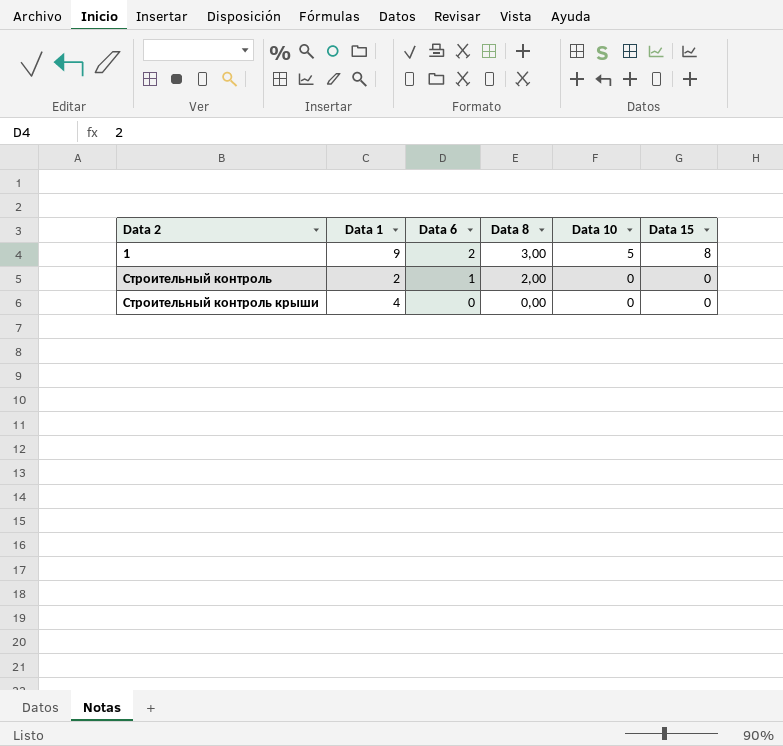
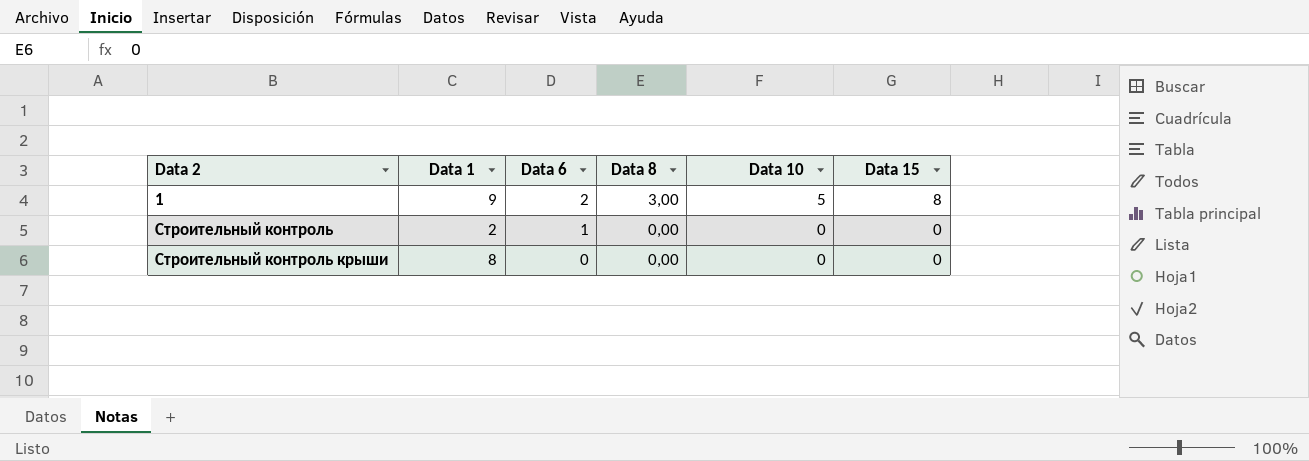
Строительный контроль | Data 8: 2,00 -> 0,00
Строительный контроль крыши | Data 1: 4 -> 8

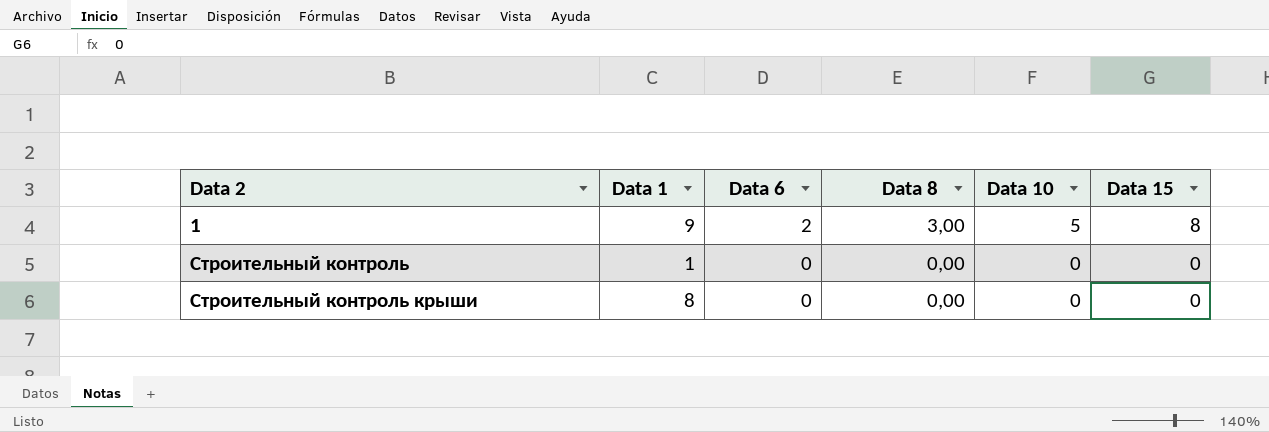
Строительный контроль | Data 1: 2 -> 1
Строительный контроль | Data 6: 1 -> 0

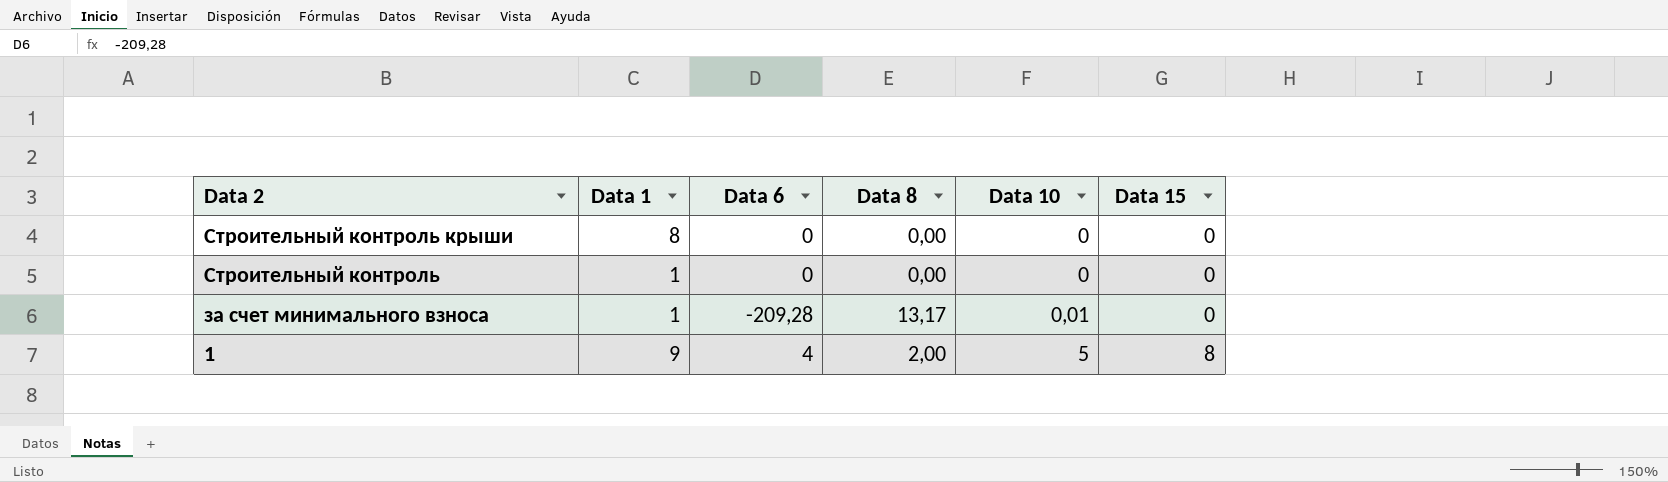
row order: Data 2 ascending -> Data 2 descending
row за счет минимального взноса: none -> 1 | -209,28 | 13,17 | 0,01 | 0
1 | Data 6: 2 -> 4
1 | Data 8: 3,00 -> 2,00

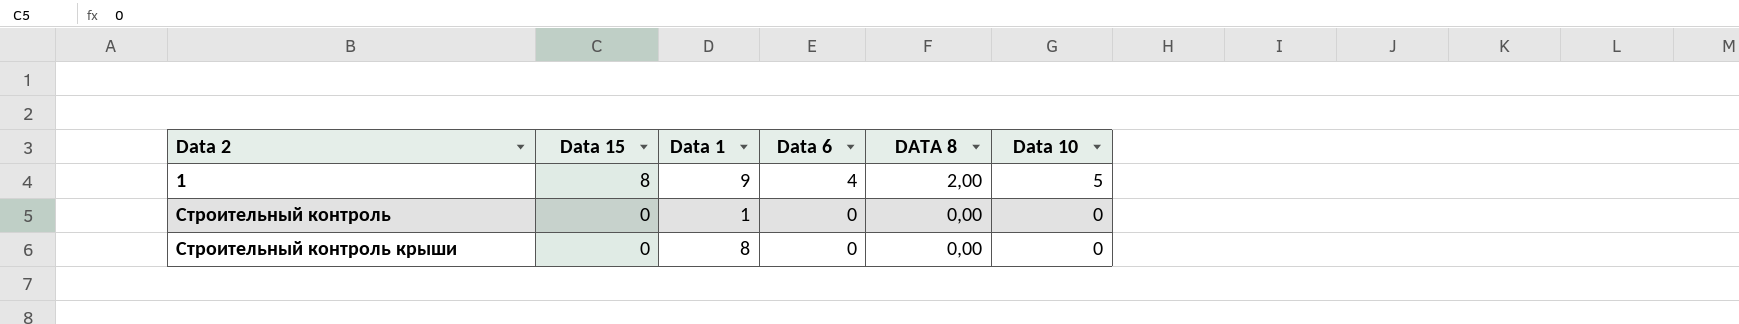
row order: Data 2 descending -> Data 2 ascending
column Data 15 | position: 6 -> 2
column name: Data 8 -> DATA 8
row за счет минимального взноса: 1 | -209,28 | 13,17 | 0,01 | 0 -> none

